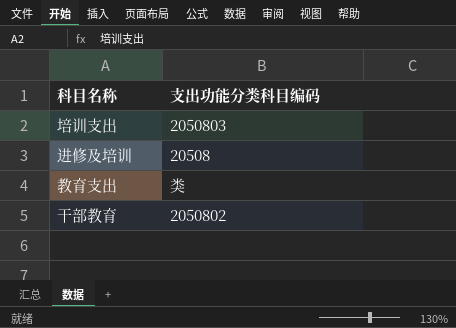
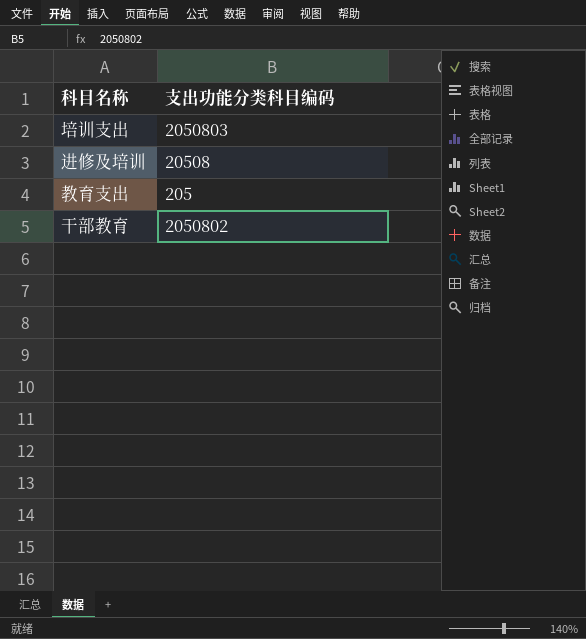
教育支出 | 支出功能分类科目编码: 类 -> 205

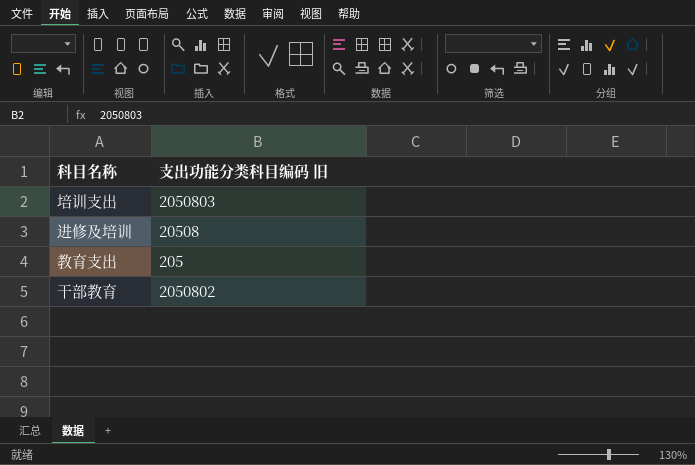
column name: 支出功能分类科目编码 -> 支出功能分类科目编码 旧

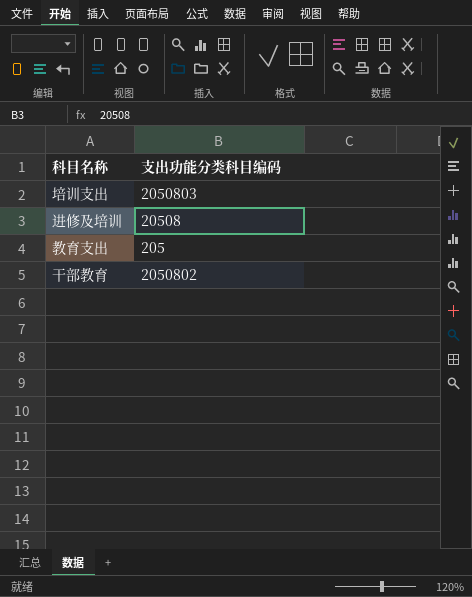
column name: 支出功能分类科目编码 旧 -> 支出功能分类科目编码

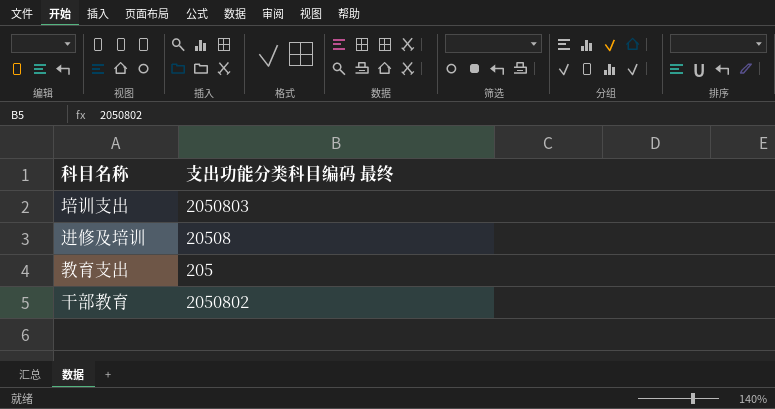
column name: 支出功能分类科目编码 -> 支出功能分类科目编码 最终

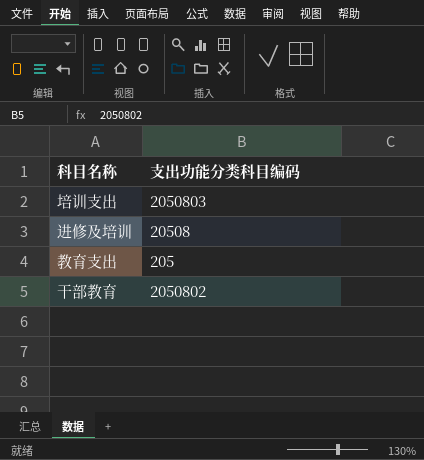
column name: 支出功能分类科目编码 最终 -> 支出功能分类科目编码

